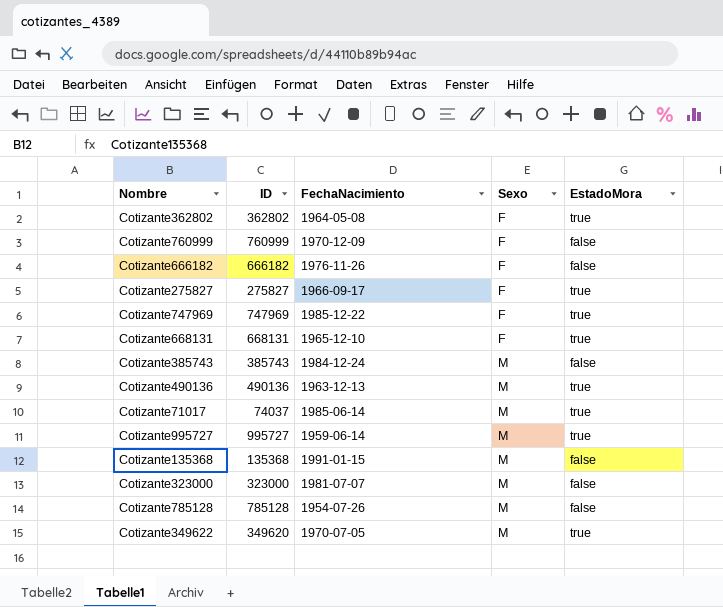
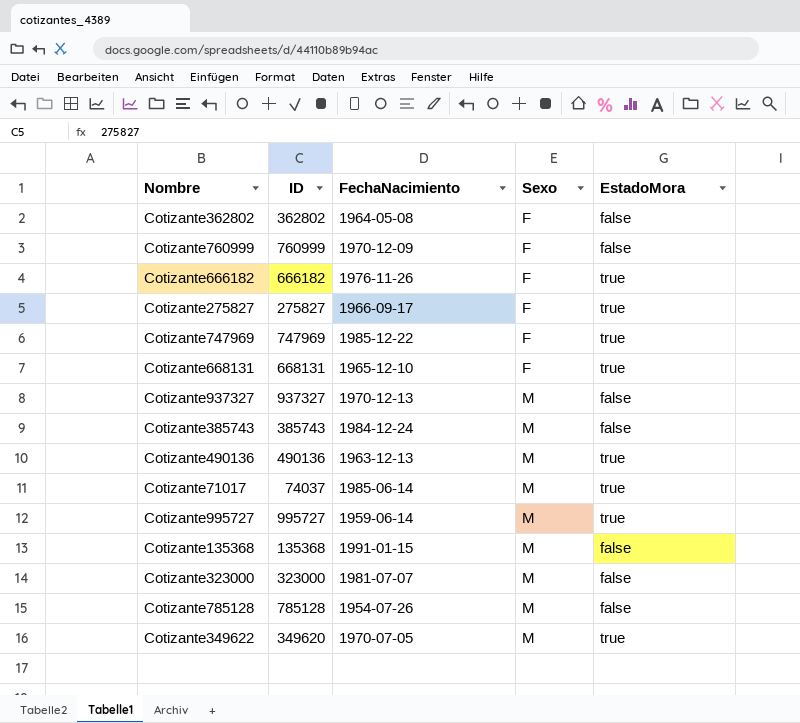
Cotizante362802 | EstadoMora: true -> false
Cotizante666182 | EstadoMora: false -> true
row Cotizante937327: none -> 937327 | 1970-12-13 | M | false

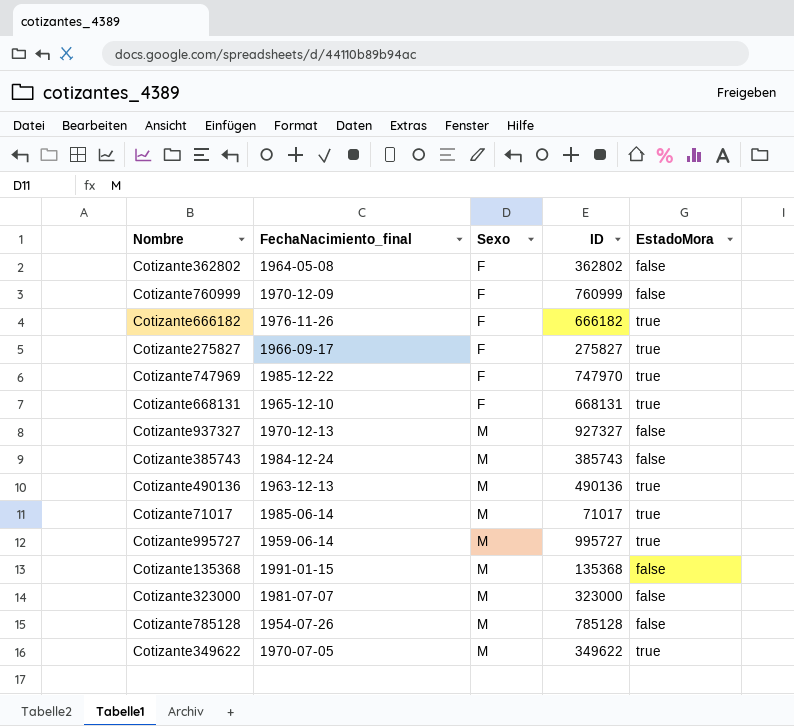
column name: FechaNacimiento -> FechaNacimiento_final
column ID | position: 2 -> 4
Cotizante747969 | ID: 747969 -> 747970
Cotizante937327 | ID: 937327 -> 927327
Cotizante71017 | ID: 74037 -> 71017
Cotizante349622 | ID: 349620 -> 349622

